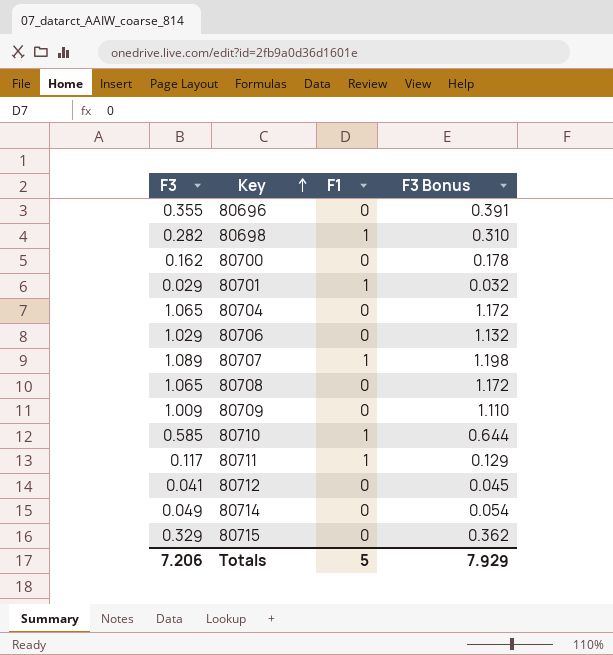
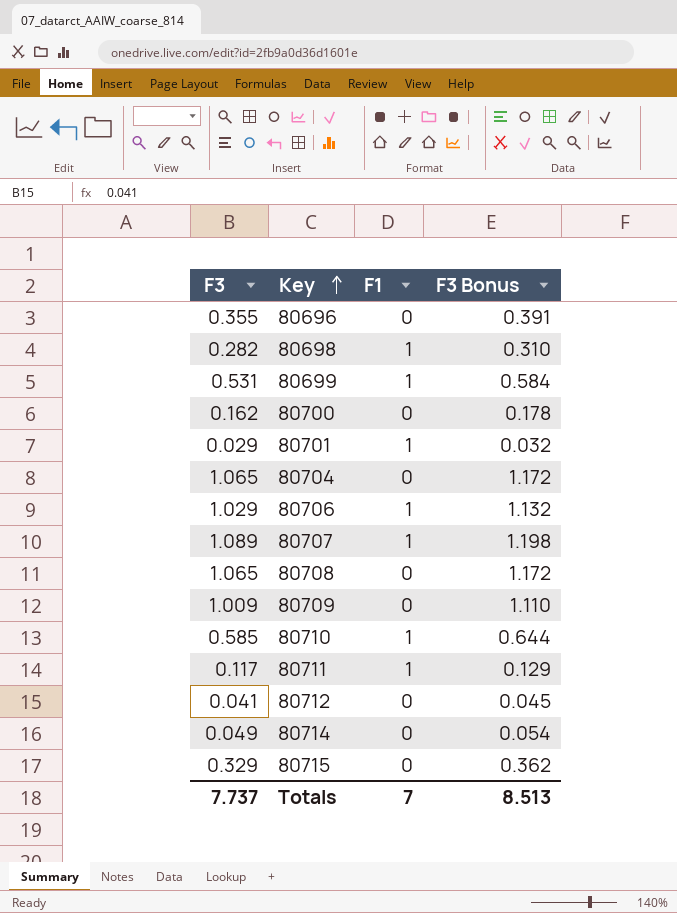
row 80699: none -> 0.531 | 1 | 0.584
80706 | F1: 0 -> 1
Totals | F3: 7.206 -> 7.737
Totals | F1: 5 -> 7
Totals | F3 Bonus: 7.929 -> 8.513

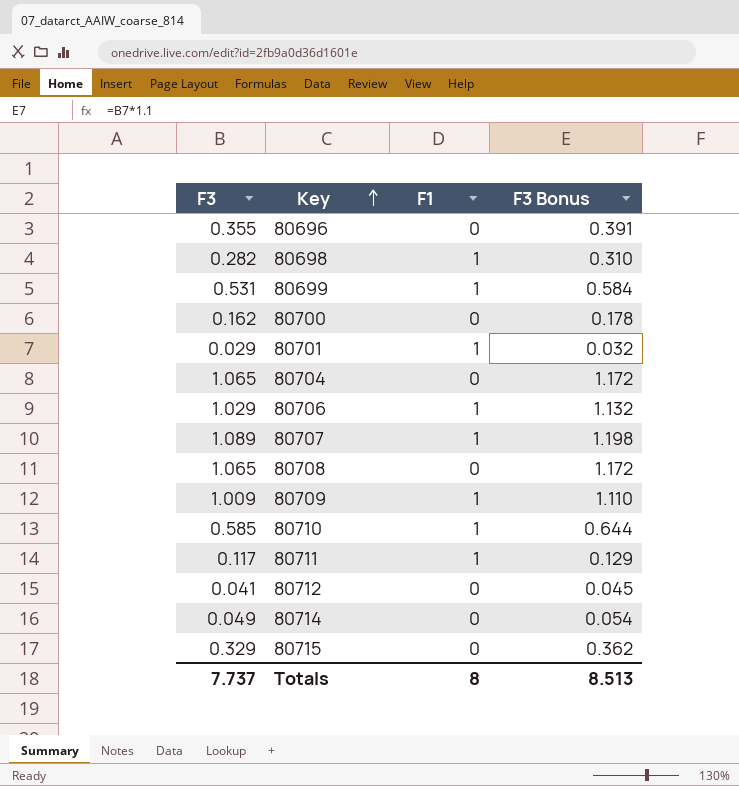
80709 | F1: 0 -> 1
Totals | F1: 7 -> 8

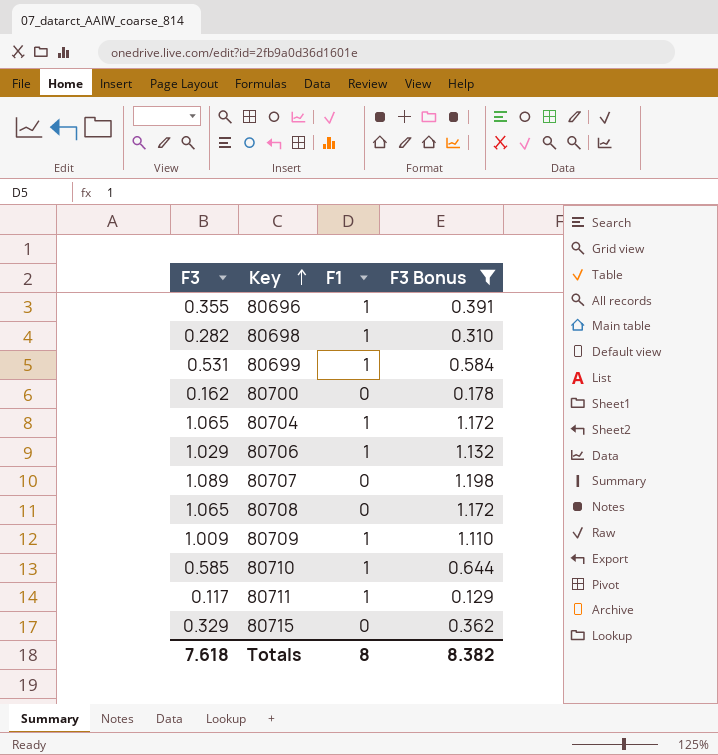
filter: none -> F3 Bonus >= 0.129
80696 | F1: 0 -> 1
80704 | F1: 0 -> 1
80707 | F1: 1 -> 0
Totals | F3: 7.737 -> 7.618
Totals | F3 Bonus: 8.513 -> 8.382

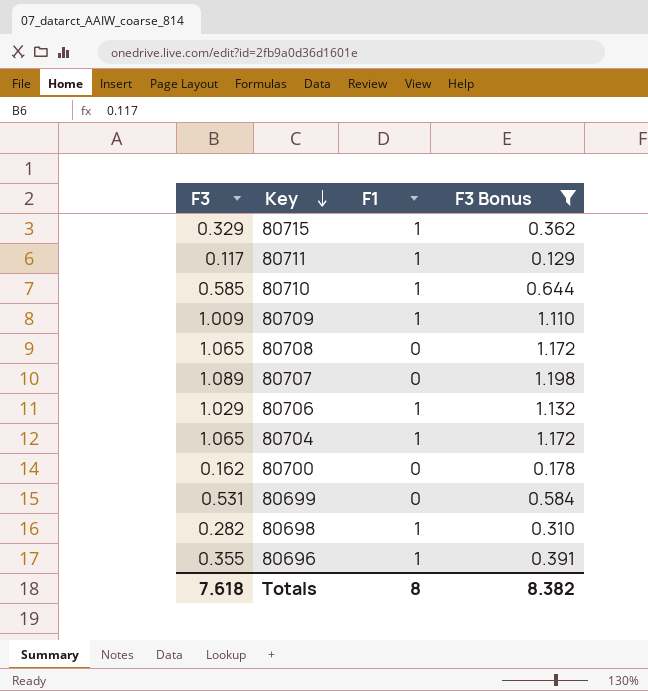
row order: Key ascending -> Key descending
80715 | F1: 0 -> 1
80699 | F1: 1 -> 0

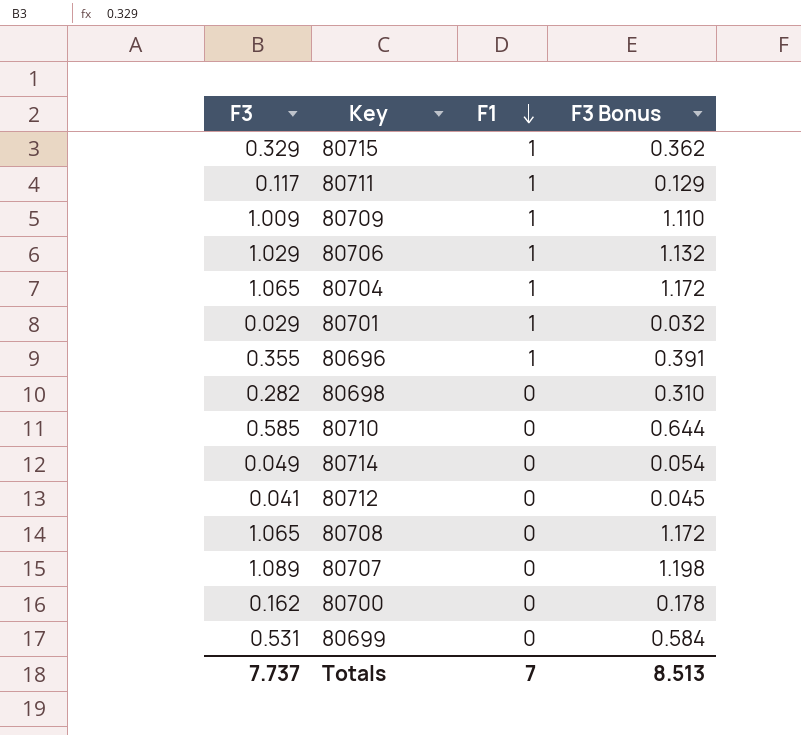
filter: F3 Bonus >= 0.129 -> none
row order: Key descending -> F1 descending
80698 | F1: 1 -> 0
80710 | F1: 1 -> 0
Totals | F3: 7.618 -> 7.737
Totals | F1: 8 -> 7
Totals | F3 Bonus: 8.382 -> 8.513

